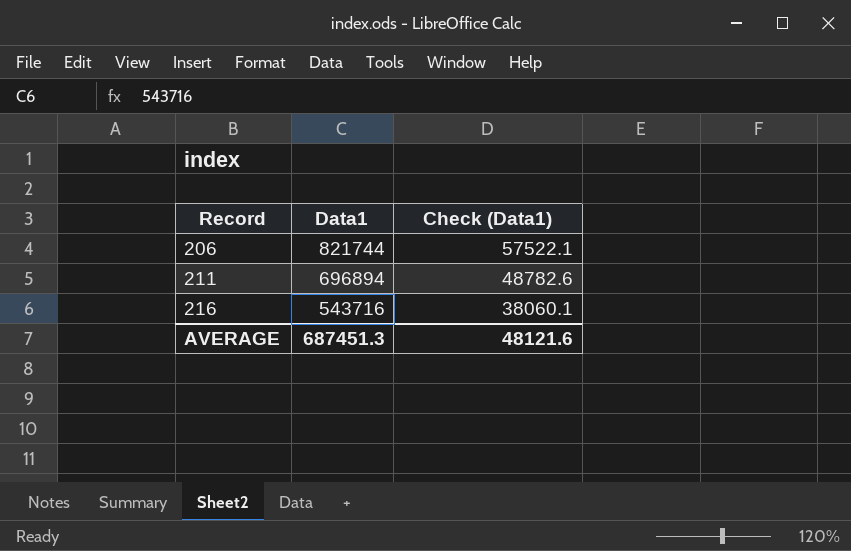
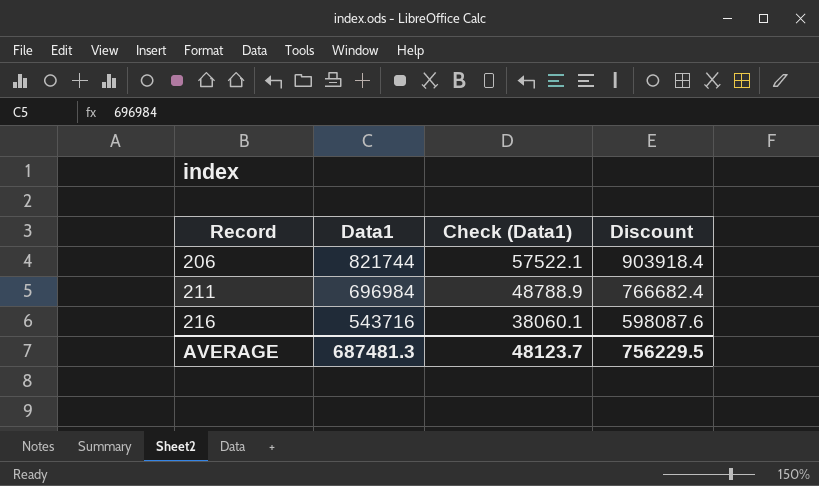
column Discount | formula: none -> [Data1] * 1.1
211 | Data1: 696894 -> 696984
211 | Check (Data1): 48782.6 -> 48788.9
AVERAGE | Data1: 687451.3 -> 687481.3
AVERAGE | Check (Data1): 48121.6 -> 48123.7

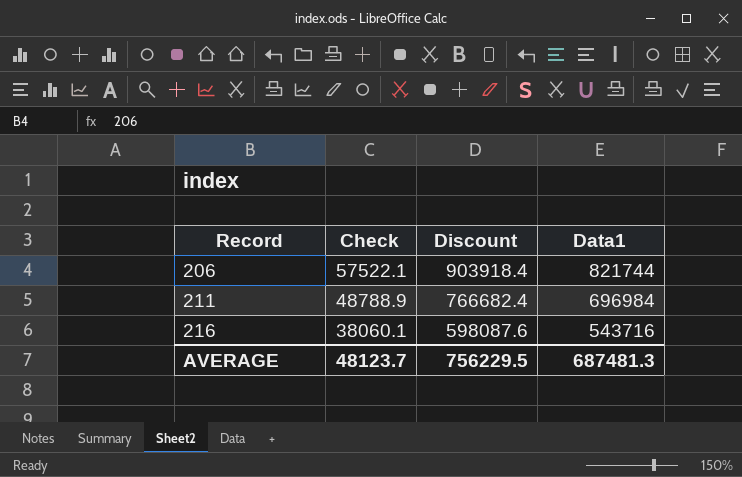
column name: Check (Data1) -> Check
column Data1 | position: 2 -> 4

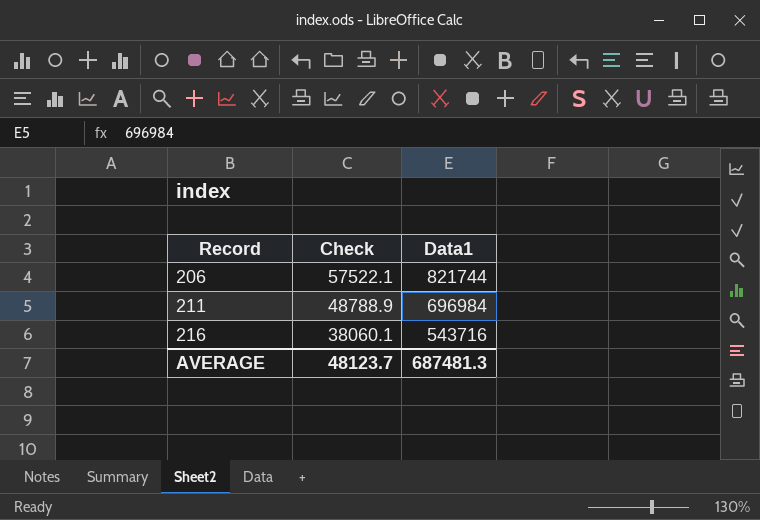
column Discount | formula: [Data1] * 1.1 -> none

